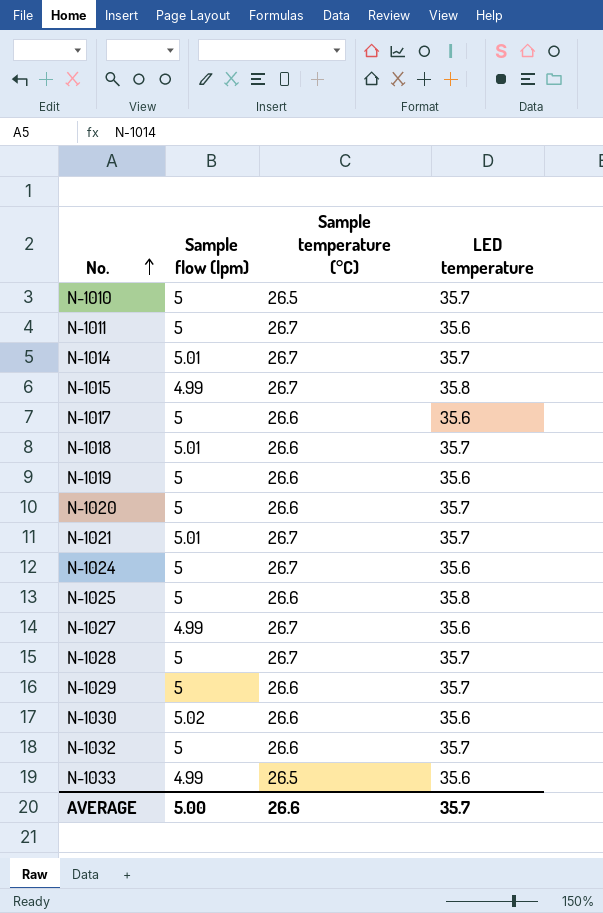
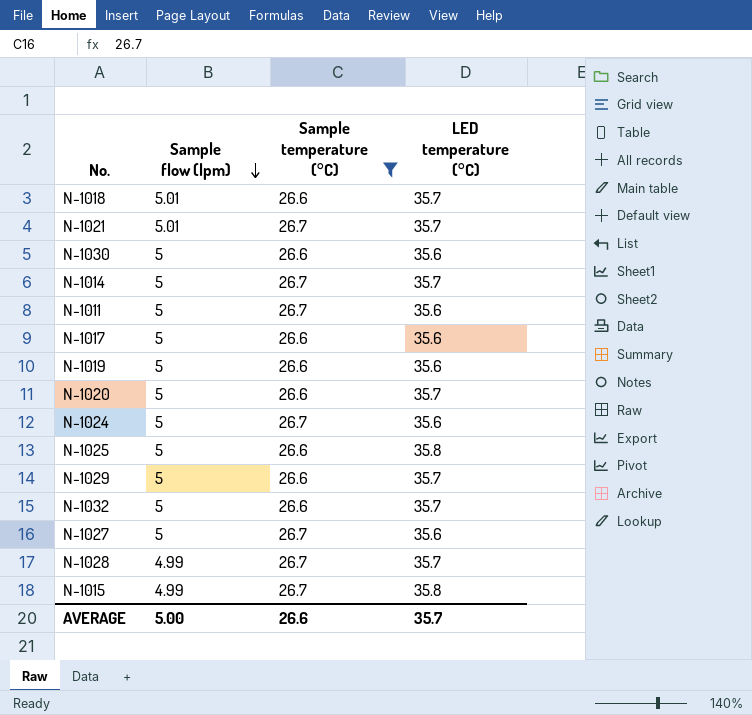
filter: none -> Sample temperature (°C) != 26.5
row order: No. ascending -> Sample flow (lpm) descending
column name: LED temperature -> LED temperature (°C)
N-1030 | Sample flow (lpm): 5.02 -> 5
N-1014 | Sample flow (lpm): 5.01 -> 5
N-1027 | Sample flow (lpm): 4.99 -> 5
N-1028 | Sample flow (lpm): 5 -> 4.99

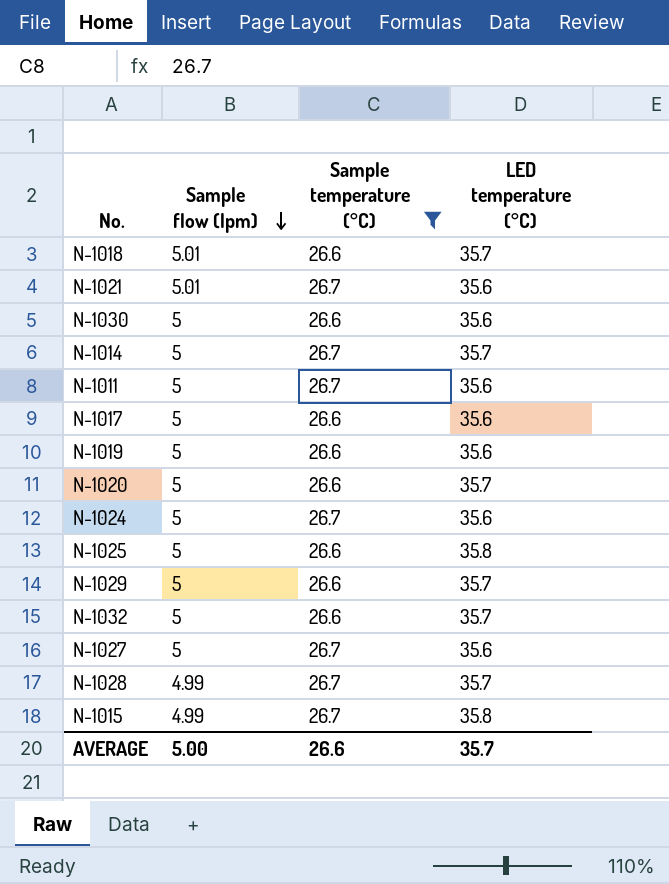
N-1021 | LED temperature (°C): 35.7 -> 35.6

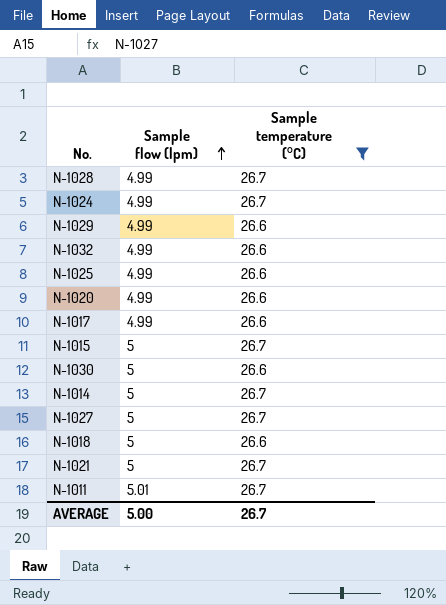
row order: Sample flow (lpm) descending -> Sample flow (lpm) ascending
column LED temperature (°C) | position: 4 -> none
row N-1019: 5 | 26.6 | 35.6 -> none
N-1024 | Sample flow (lpm): 5 -> 4.99
N-1029 | Sample flow (lpm): 5 -> 4.99
N-1032 | Sample flow (lpm): 5 -> 4.99
N-1025 | Sample flow (lpm): 5 -> 4.99
N-1020 | Sample flow (lpm): 5 -> 4.99
N-1017 | Sample flow (lpm): 5 -> 4.99
N-1015 | Sample flow (lpm): 4.99 -> 5
N-1018 | Sample flow (lpm): 5.01 -> 5
N-1021 | Sample flow (lpm): 5.01 -> 5
N-1011 | Sample flow (lpm): 5 -> 5.01
AVERAGE | Sample temperature (°C): 26.6 -> 26.7

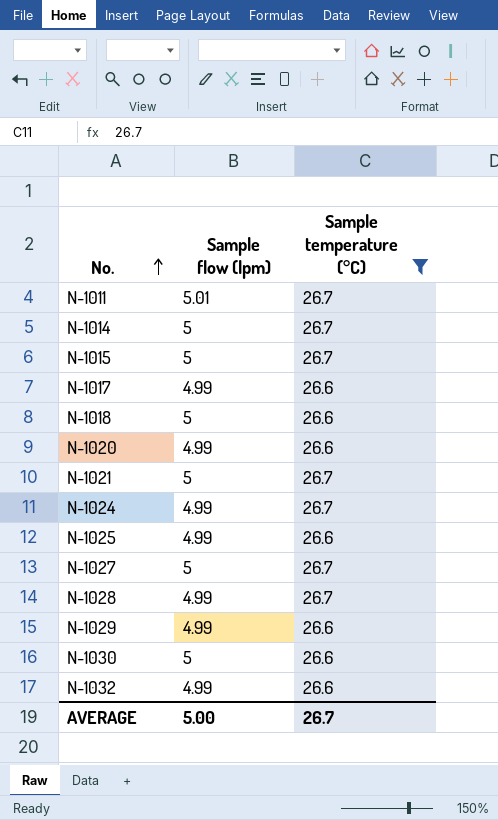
row order: Sample flow (lpm) ascending -> No. ascending

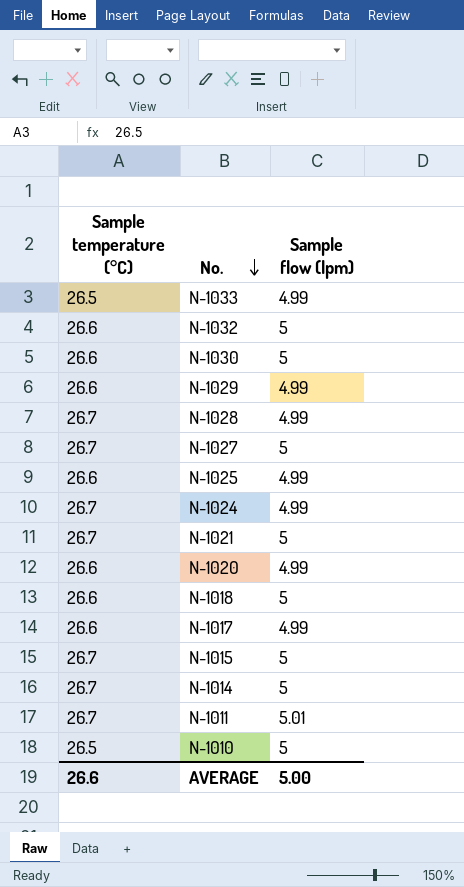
filter: Sample temperature (°C) != 26.5 -> none
row order: No. ascending -> No. descending
column Sample temperature (°C) | position: 3 -> 1
N-1032 | Sample flow (lpm): 4.99 -> 5
AVERAGE | Sample temperature (°C): 26.7 -> 26.6

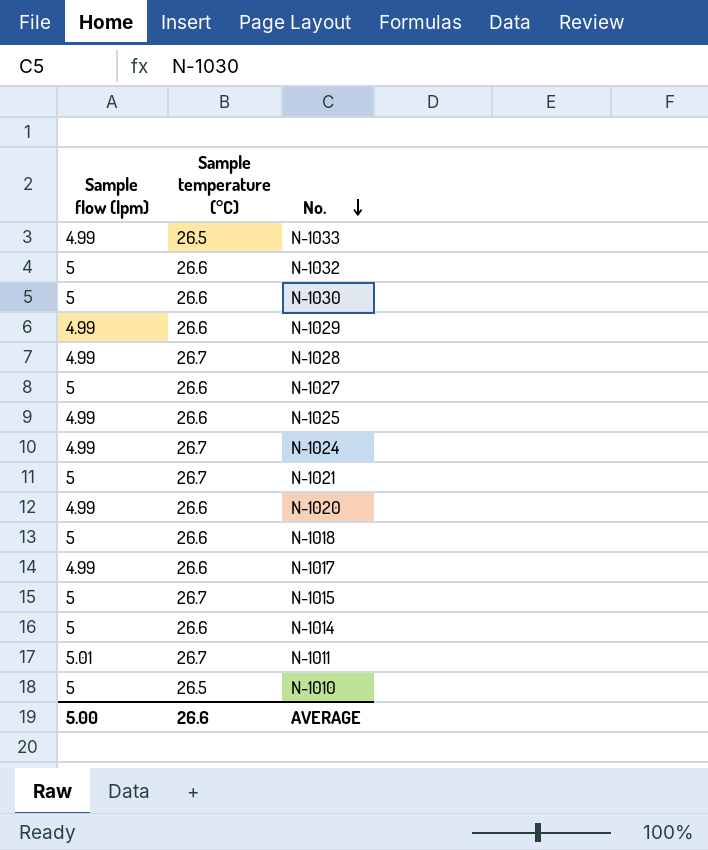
column Sample flow (lpm) | position: 3 -> 1
N-1027 | Sample temperature (°C): 26.7 -> 26.6
N-1014 | Sample temperature (°C): 26.7 -> 26.6

